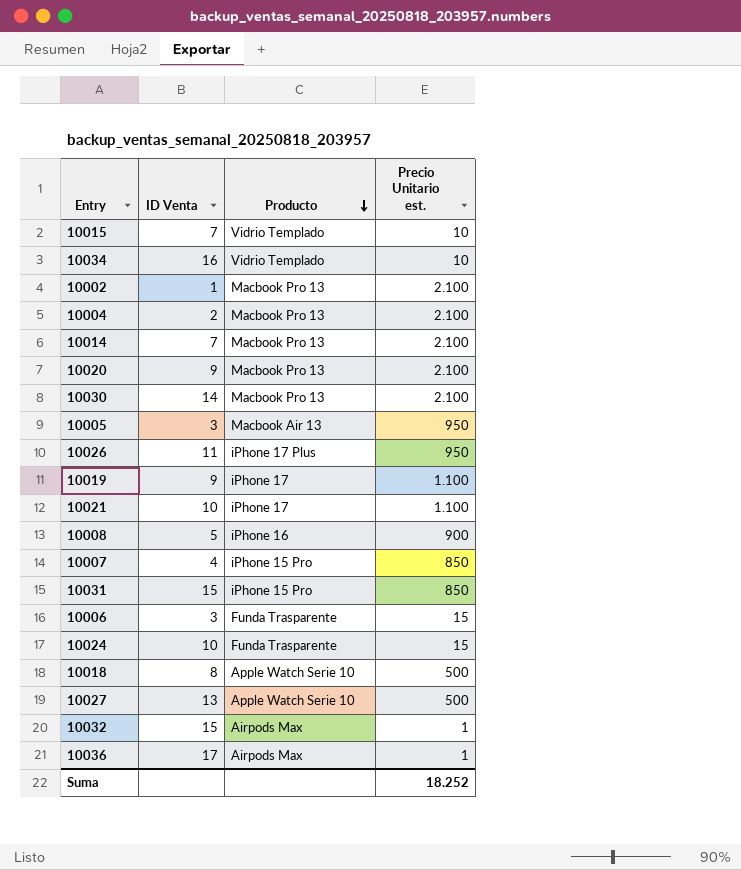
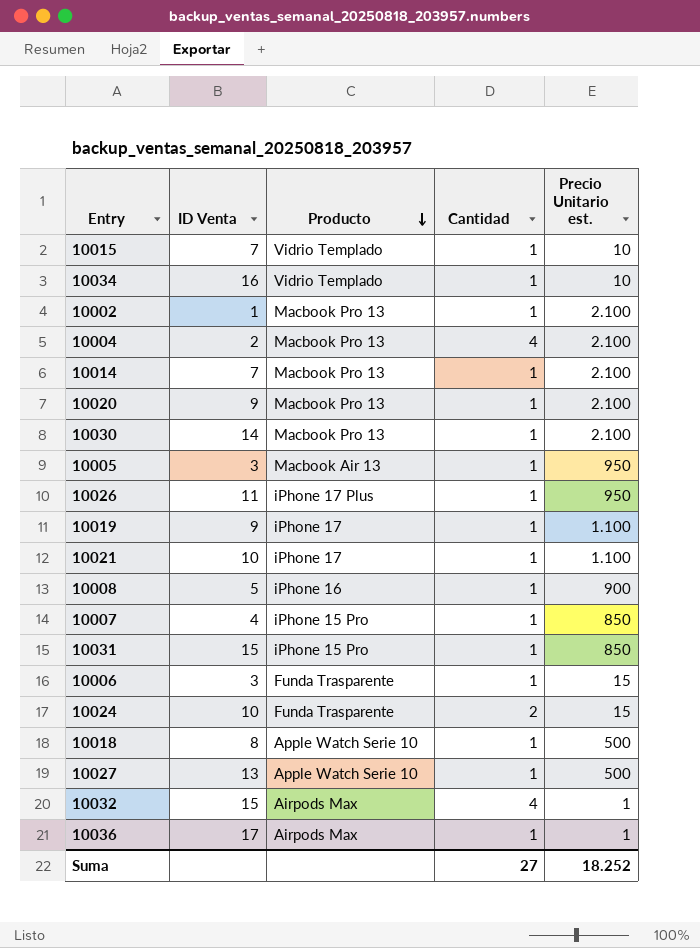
column Cantidad | position: none -> 4

